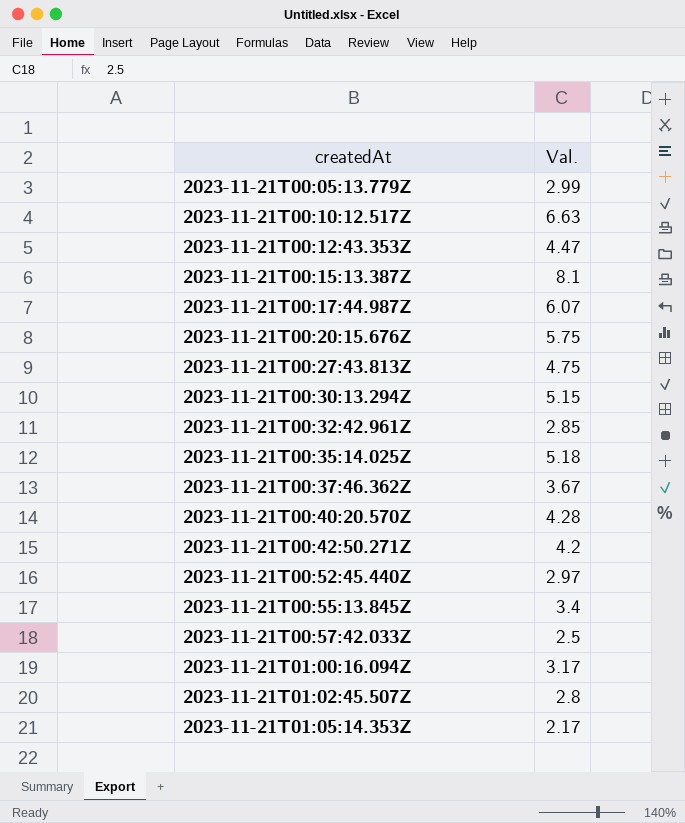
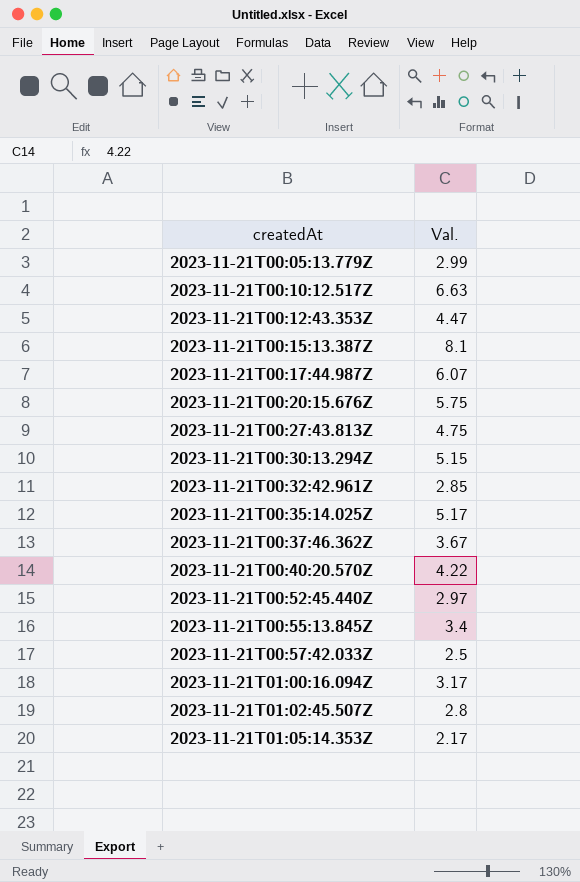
row 2023-11-21T00:42:50.271Z: 4.2 -> none
2023-11-21T00:35:14.025Z | Val.: 5.18 -> 5.17
2023-11-21T00:40:20.570Z | Val.: 4.28 -> 4.22

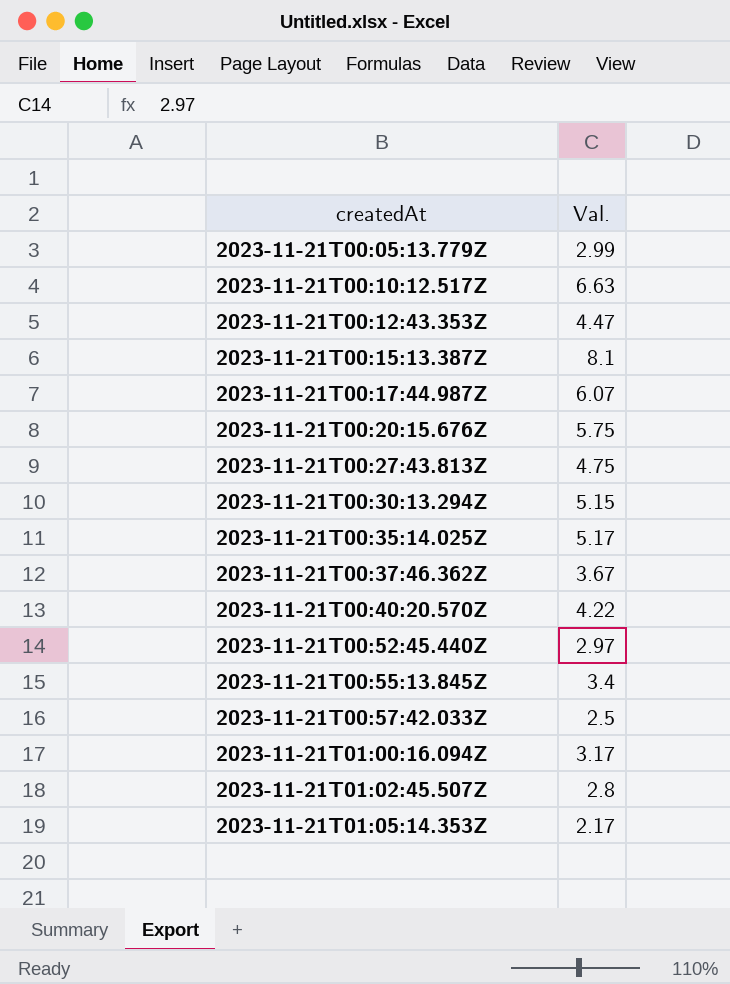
row 2023-11-21T00:32:42.961Z: 2.85 -> none

